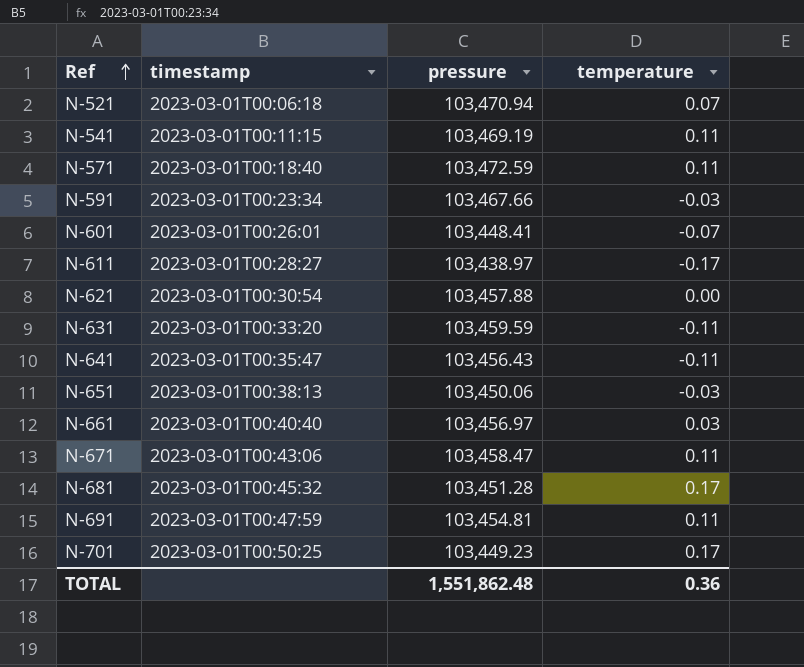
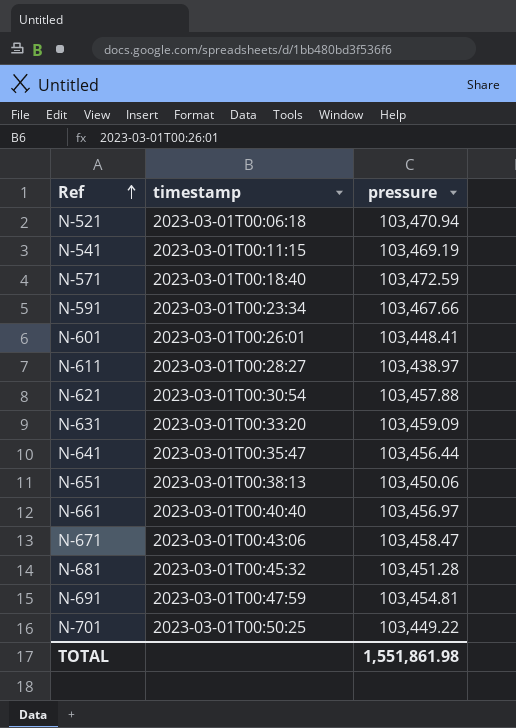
column temperature | position: 4 -> none
N-631 | pressure: 103,459.59 -> 103,459.09
N-641 | pressure: 103,456.43 -> 103,456.44
N-701 | pressure: 103,449.23 -> 103,449.22
TOTAL | pressure: 1,551,862.48 -> 1,551,861.98

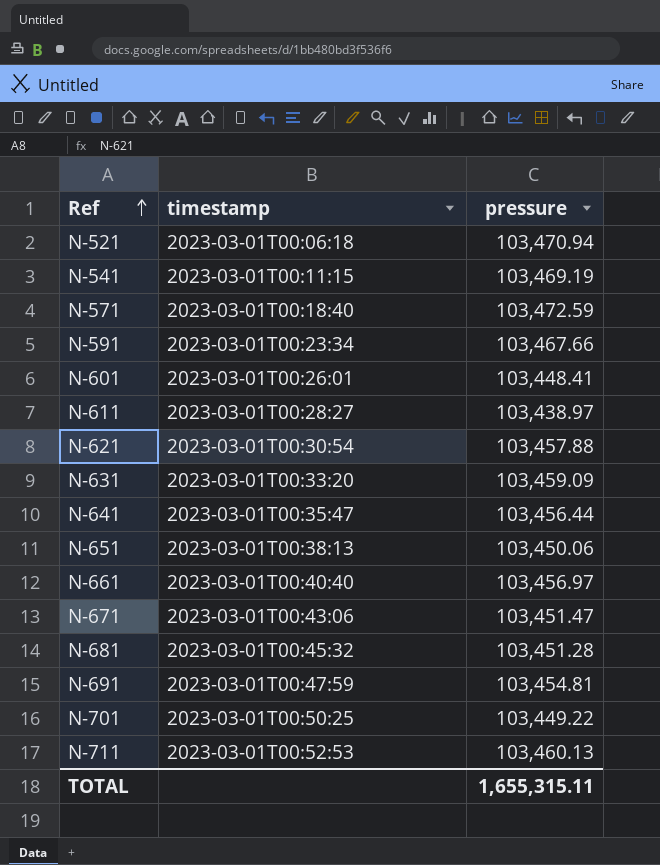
N-671 | pressure: 103,458.47 -> 103,451.47
row N-711: none -> 2023-03-01T00:52:53 | 103,460.13
TOTAL | pressure: 1,551,861.98 -> 1,655,315.11

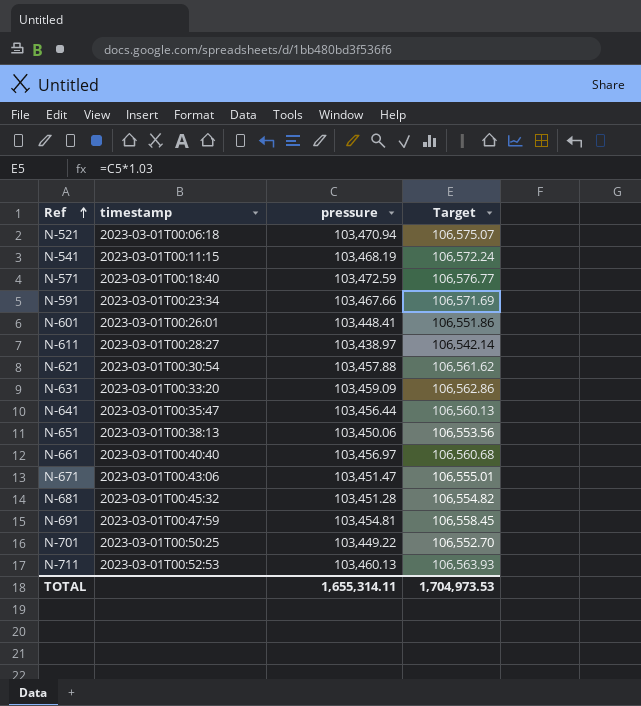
column Target | formula: none -> [pressure] * 1.03
N-541 | pressure: 103,469.19 -> 103,468.19
TOTAL | pressure: 1,655,315.11 -> 1,655,314.11

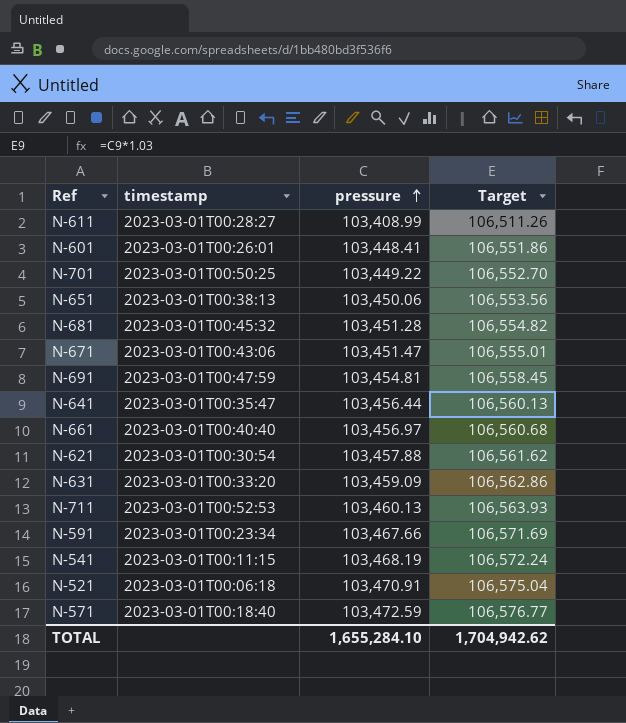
row order: Ref ascending -> pressure ascending
N-611 | pressure: 103,438.97 -> 103,408.99
N-611 | Target: 106,542.14 -> 106,511.26
N-521 | pressure: 103,470.94 -> 103,470.91
N-521 | Target: 106,575.07 -> 106,575.04
TOTAL | pressure: 1,655,314.11 -> 1,655,284.10
TOTAL | Target: 1,704,973.53 -> 1,704,942.62

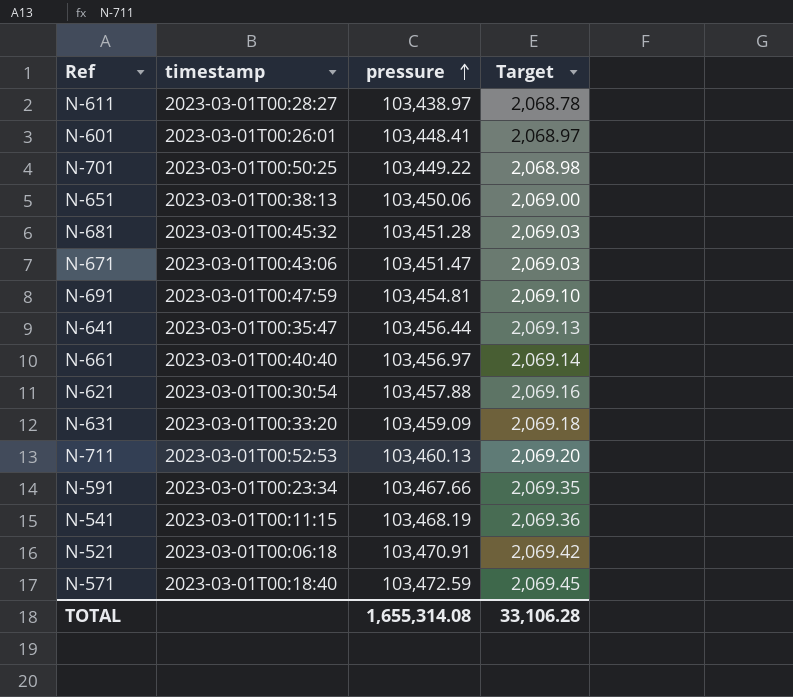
column Target | formula: [pressure] * 1.03 -> [pressure] * 0.02
N-611 | pressure: 103,408.99 -> 103,438.97
TOTAL | pressure: 1,655,284.10 -> 1,655,314.08
TOTAL | Target: 1,704,942.62 -> 33,106.28

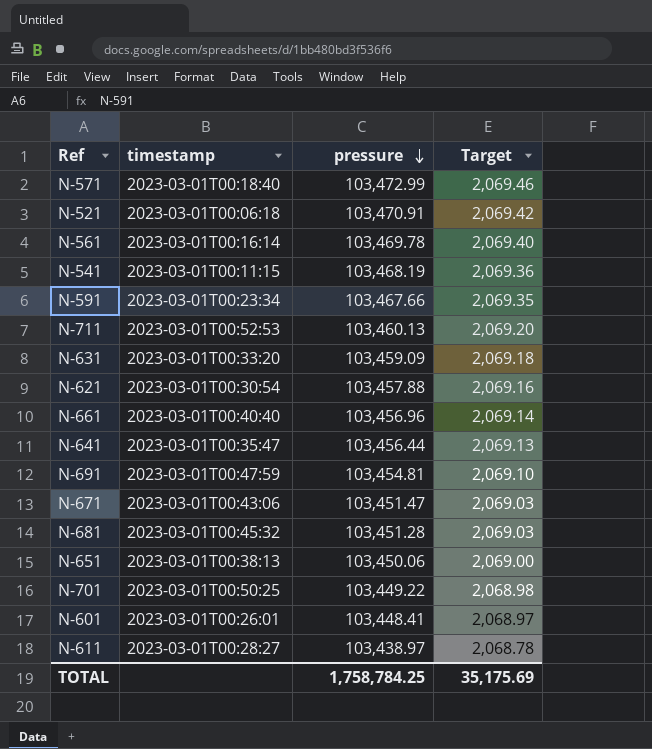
row order: pressure ascending -> pressure descending
N-571 | pressure: 103,472.59 -> 103,472.99
N-571 | Target: 2,069.45 -> 2,069.46
row N-561: none -> 2023-03-01T00:16:14 | 103,469.78 | 2,069.40
N-661 | pressure: 103,456.97 -> 103,456.96
TOTAL | pressure: 1,655,314.08 -> 1,758,784.25
TOTAL | Target: 33,106.28 -> 35,175.69

